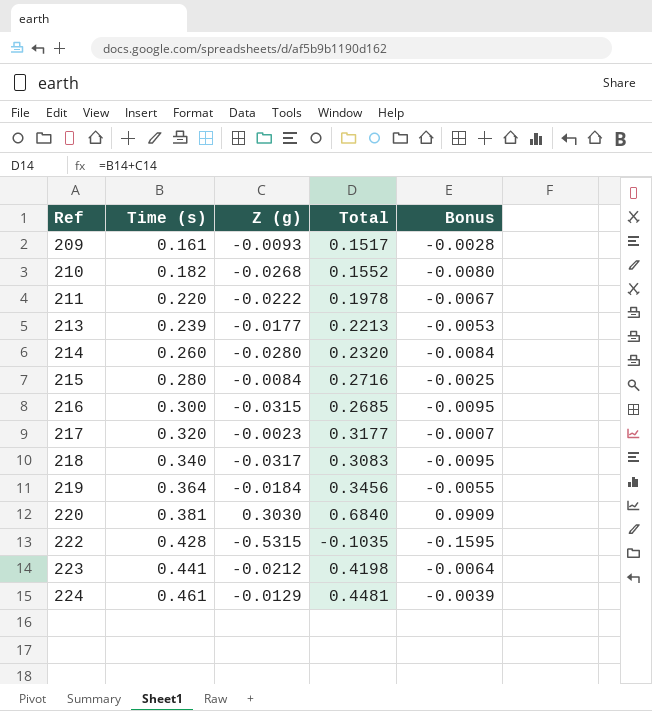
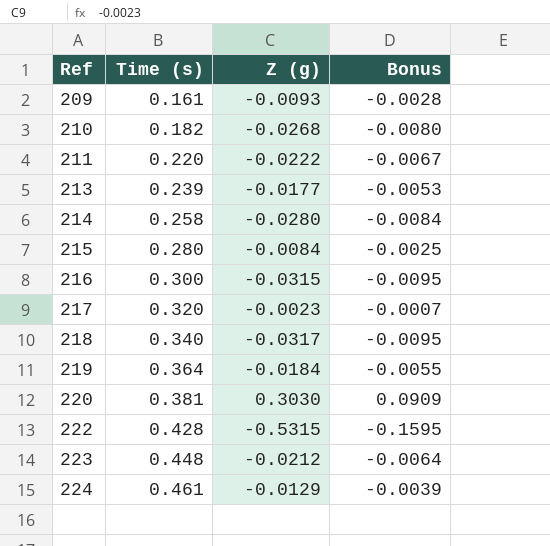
column Total | formula: [Time (s)] + [Z (g)] -> none
214 | Time (s): 0.260 -> 0.258
223 | Time (s): 0.441 -> 0.448

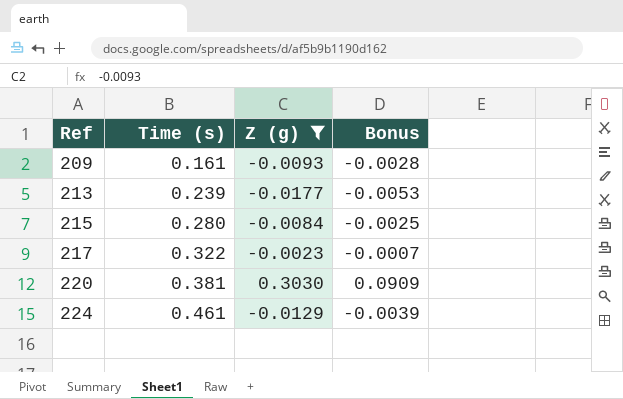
filter: none -> Z (g) >= -0.0177
217 | Time (s): 0.320 -> 0.322

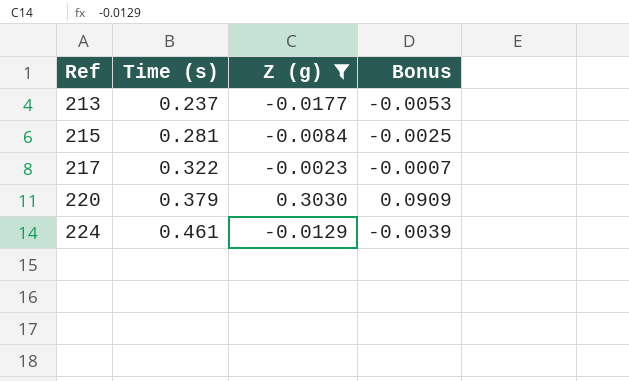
row 209: 0.161 | -0.0093 | -0.0028 -> none
213 | Time (s): 0.239 -> 0.237
215 | Time (s): 0.280 -> 0.281
220 | Time (s): 0.381 -> 0.379

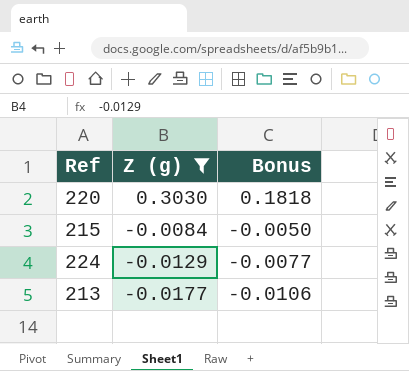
row order: Ref ascending -> Z (g) descending
column Time (s) | position: 2 -> none
column Bonus | formula: [Z (g)] * 0.3 -> [Z (g)] * 0.6
row 217: 0.322 | -0.0023 | -0.0007 -> none

